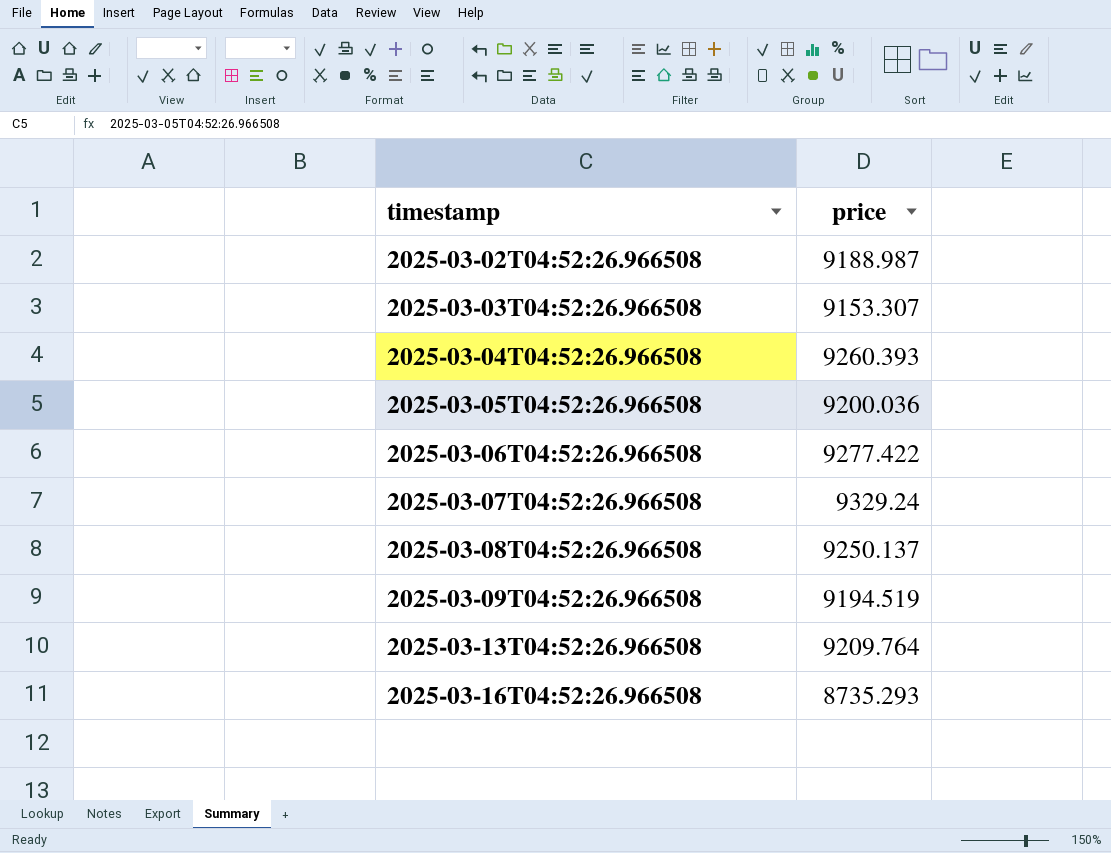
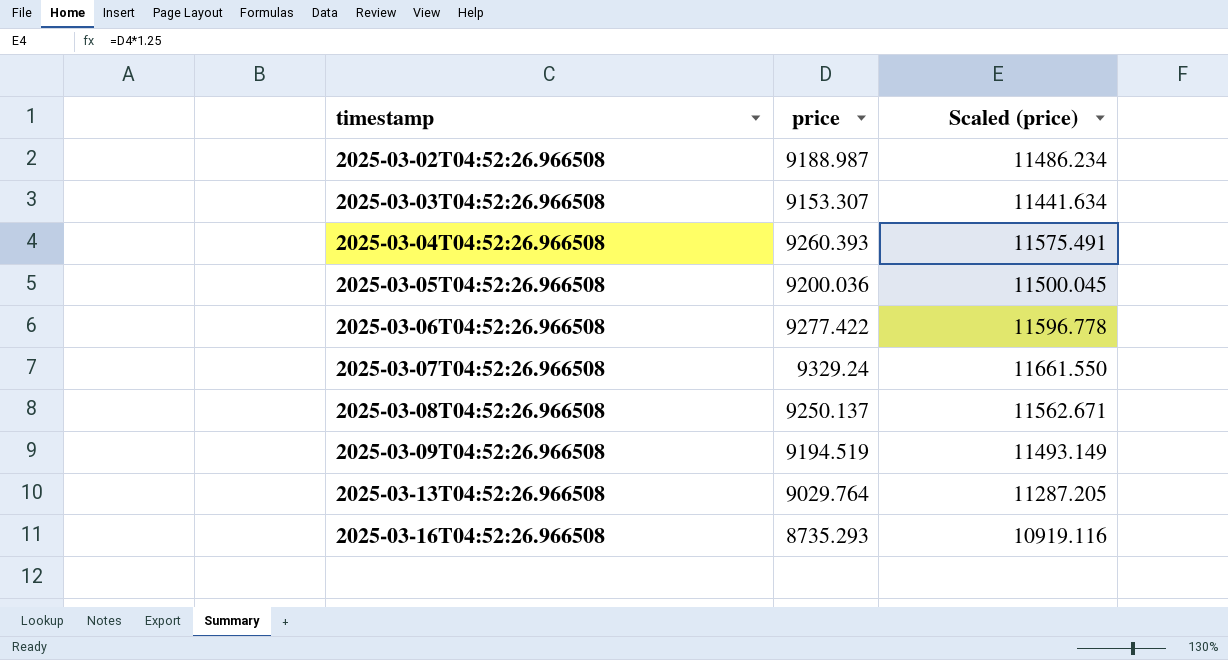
column Scaled (price) | formula: none -> [price] * 1.25
2025-03-13T04:52:26.966508 | price: 9209.764 -> 9029.764

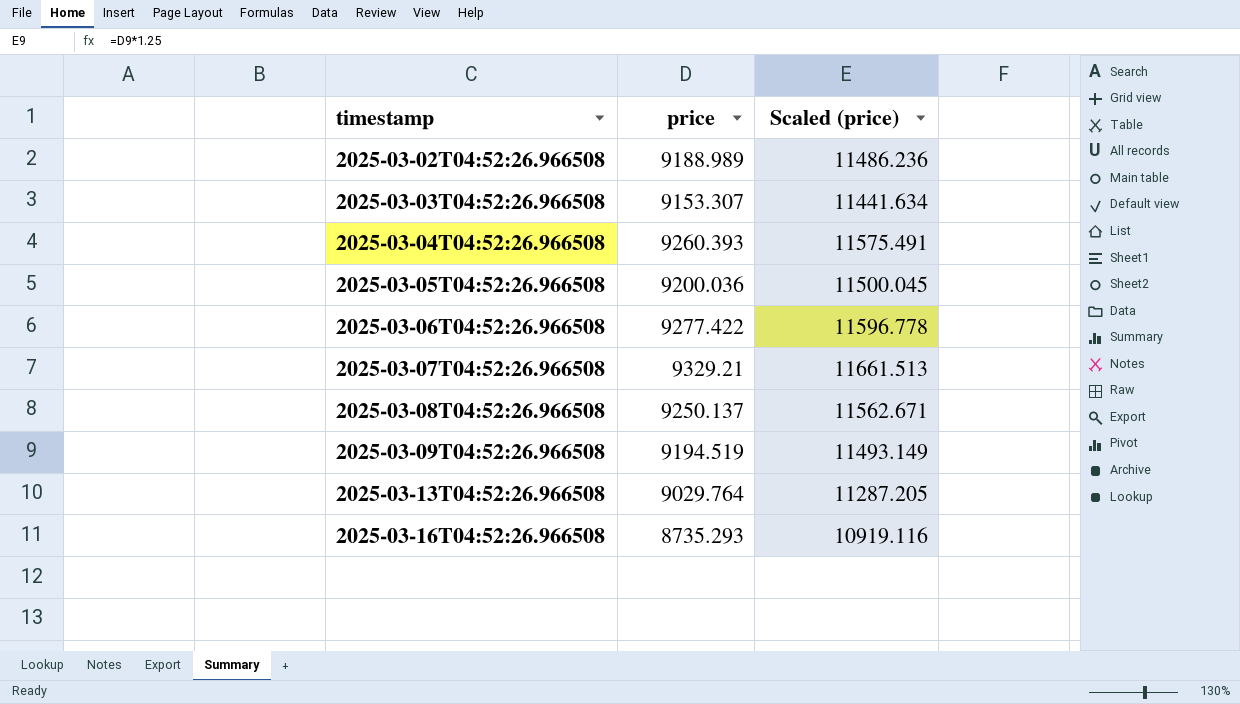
2025-03-02T04:52:26.966508 | price: 9188.987 -> 9188.989
2025-03-02T04:52:26.966508 | Scaled (price): 11486.234 -> 11486.236
2025-03-07T04:52:26.966508 | price: 9329.24 -> 9329.21
2025-03-07T04:52:26.966508 | Scaled (price): 11661.550 -> 11661.513

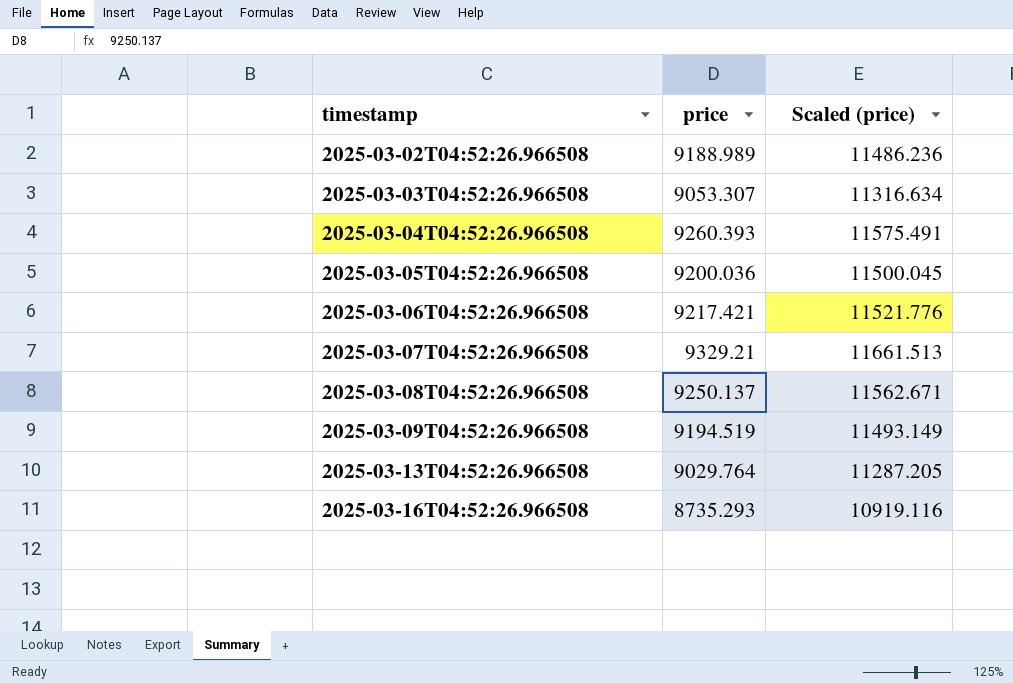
2025-03-03T04:52:26.966508 | price: 9153.307 -> 9053.307
2025-03-03T04:52:26.966508 | Scaled (price): 11441.634 -> 11316.634
2025-03-06T04:52:26.966508 | price: 9277.422 -> 9217.421
2025-03-06T04:52:26.966508 | Scaled (price): 11596.778 -> 11521.776

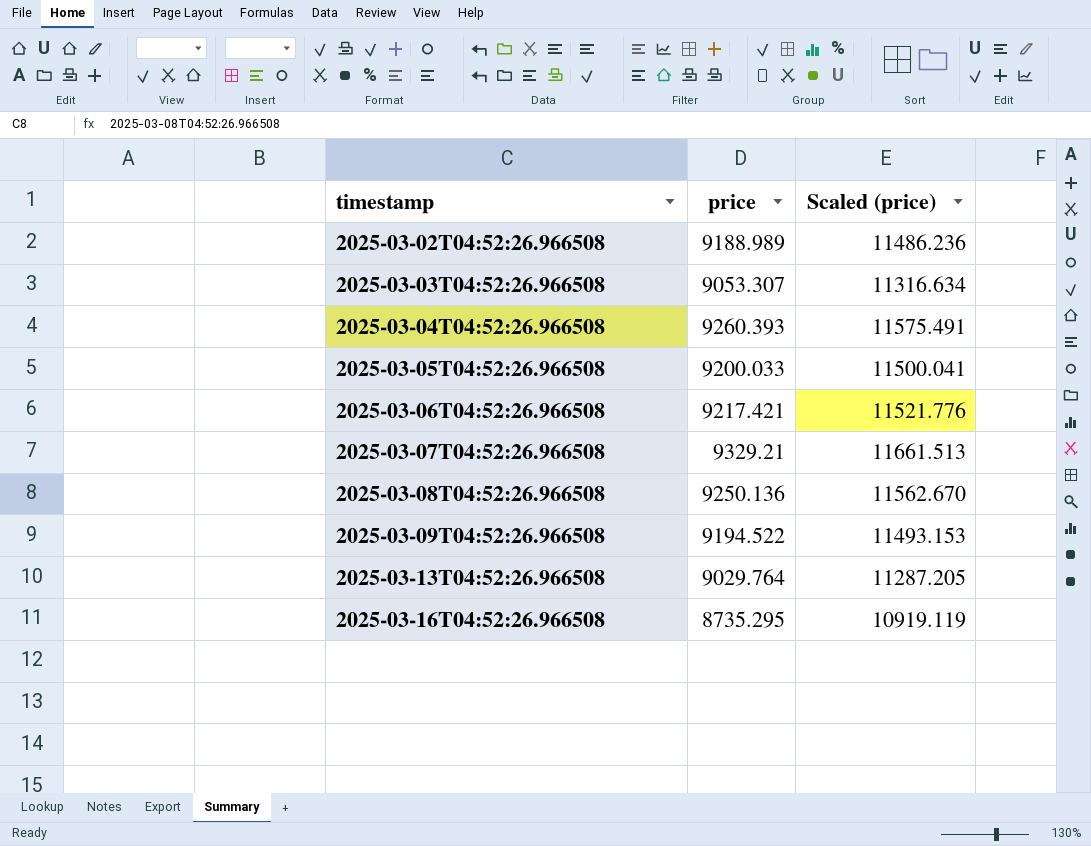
2025-03-05T04:52:26.966508 | price: 9200.036 -> 9200.033
2025-03-05T04:52:26.966508 | Scaled (price): 11500.045 -> 11500.041
2025-03-08T04:52:26.966508 | price: 9250.137 -> 9250.136
2025-03-08T04:52:26.966508 | Scaled (price): 11562.671 -> 11562.670
2025-03-09T04:52:26.966508 | price: 9194.519 -> 9194.522
2025-03-09T04:52:26.966508 | Scaled (price): 11493.149 -> 11493.153
2025-03-16T04:52:26.966508 | price: 8735.293 -> 8735.295
2025-03-16T04:52:26.966508 | Scaled (price): 10919.116 -> 10919.119

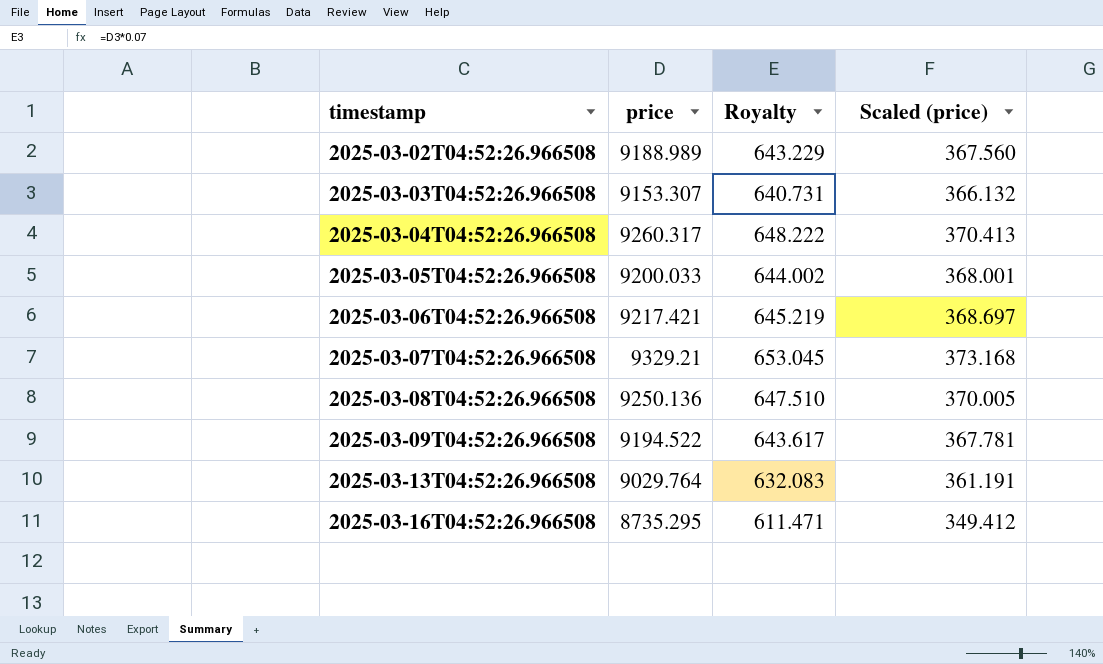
column Royalty | formula: none -> [price] * 0.07
column Scaled (price) | formula: [price] * 1.25 -> [price] * 0.04
2025-03-03T04:52:26.966508 | price: 9053.307 -> 9153.307
2025-03-04T04:52:26.966508 | price: 9260.393 -> 9260.317

